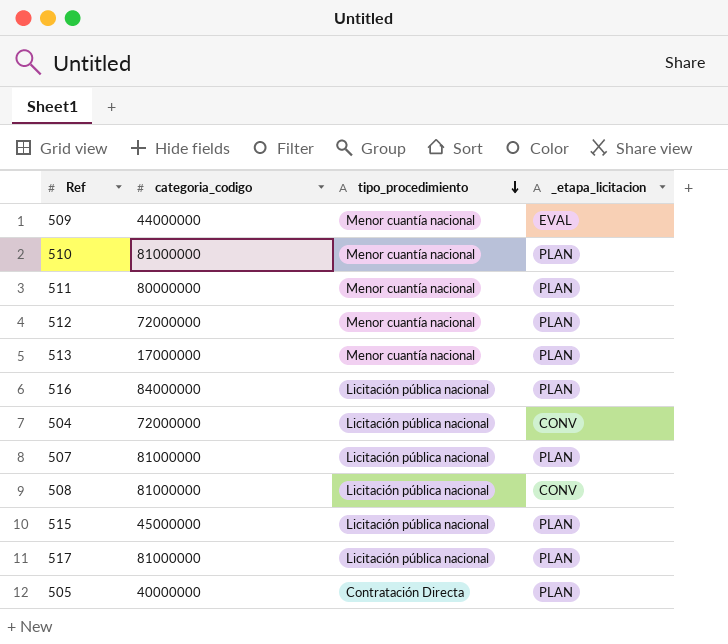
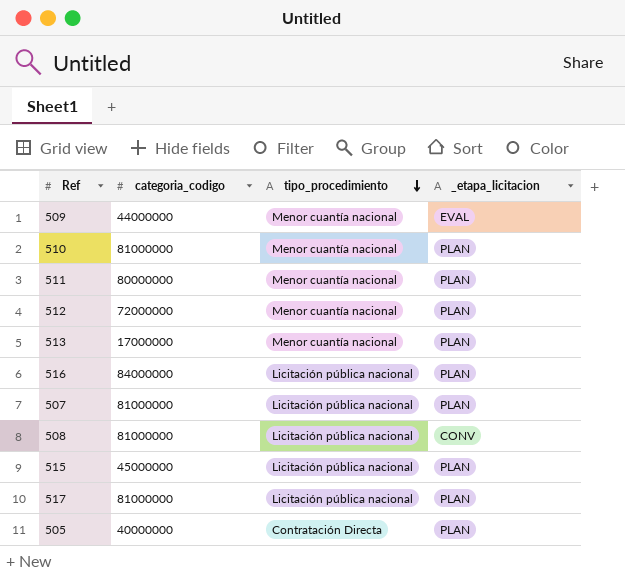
row 504: 72000000 | Licitación pública nacional | CONV -> none

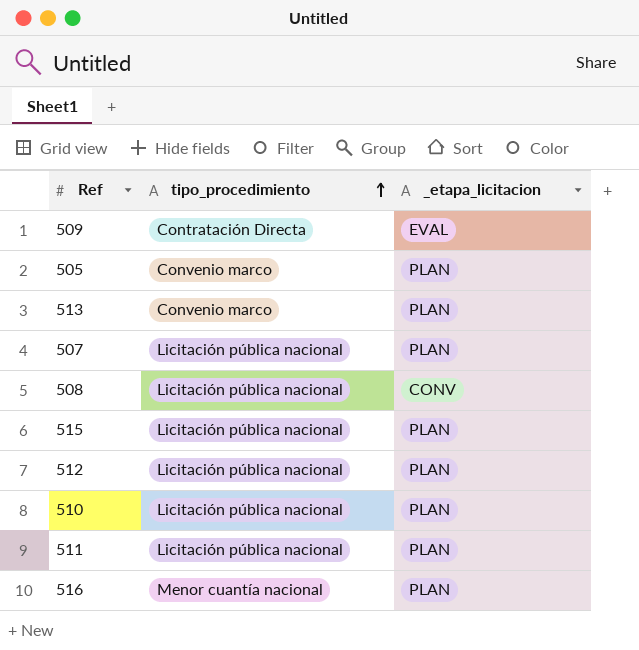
row order: tipo_procedimiento descending -> tipo_procedimiento ascending
column categoria_codigo | position: 2 -> none
row 517: 81000000 | Licitación pública nacional | PLAN -> none
509 | tipo_procedimiento: Menor cuantía nacional -> Contratación Directa
505 | tipo_procedimiento: Contratación Directa -> Convenio marco
513 | tipo_procedimiento: Menor cuantía nacional -> Convenio marco
512 | tipo_procedimiento: Menor cuantía nacional -> Licitación pública nacional
510 | tipo_procedimiento: Menor cuantía nacional -> Licitación pública nacional
511 | tipo_procedimiento: Menor cuantía nacional -> Licitación pública nacional
516 | tipo_procedimiento: Licitación pública nacional -> Menor cuantía nacional

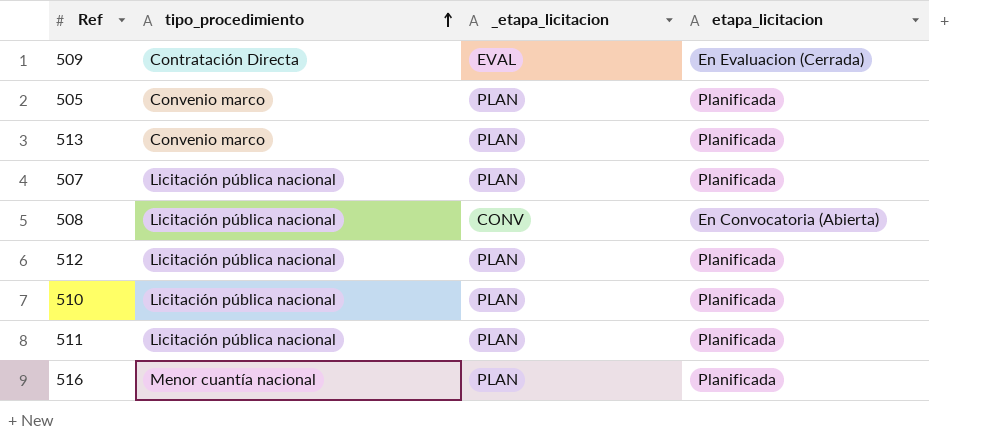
column etapa_licitacion | position: none -> 4
row 515: Licitación pública nacional | PLAN -> none

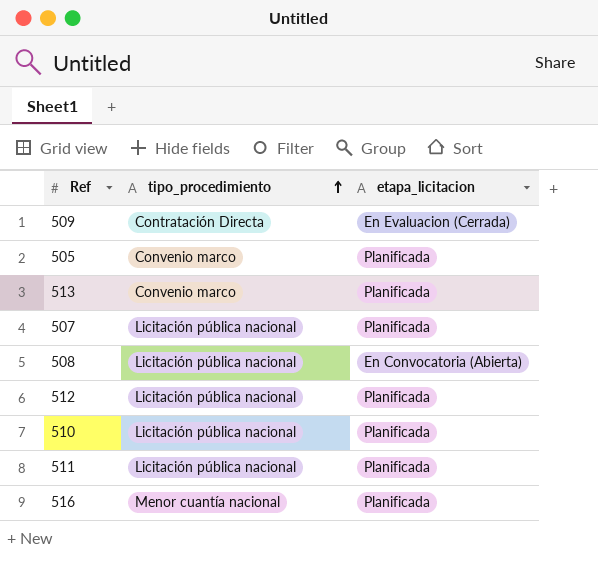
column _etapa_licitacion | position: 3 -> none

